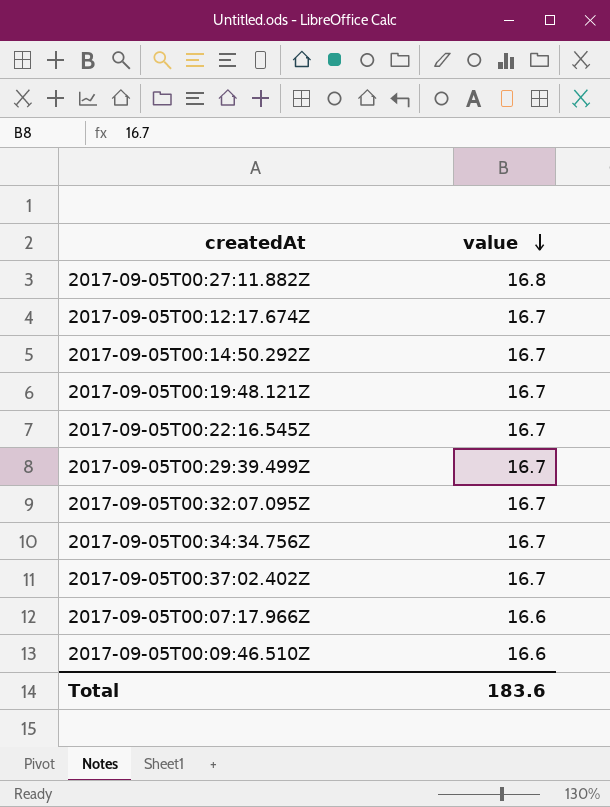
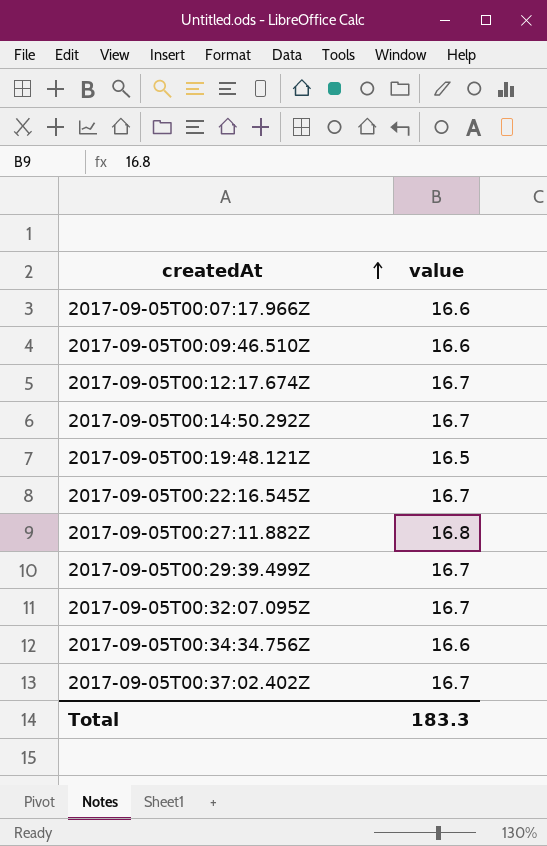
row order: value descending -> createdAt ascending
2017-09-05T00:19:48.121Z | value: 16.7 -> 16.5
2017-09-05T00:34:34.756Z | value: 16.7 -> 16.6
Total | value: 183.6 -> 183.3

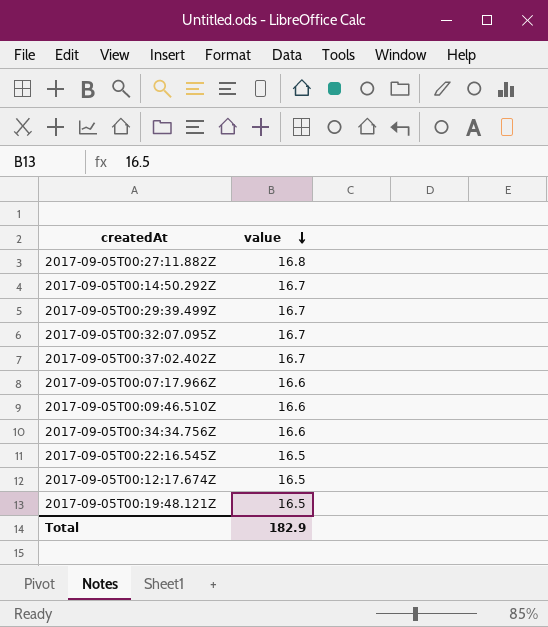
row order: createdAt ascending -> value descending
2017-09-05T00:22:16.545Z | value: 16.7 -> 16.5
2017-09-05T00:12:17.674Z | value: 16.7 -> 16.5
Total | value: 183.3 -> 182.9

